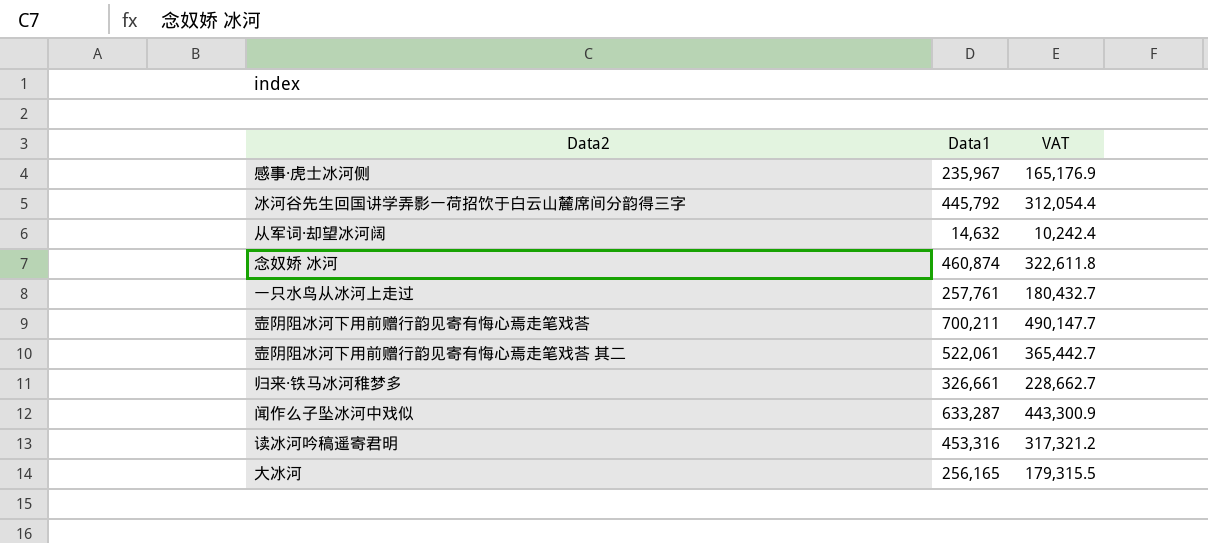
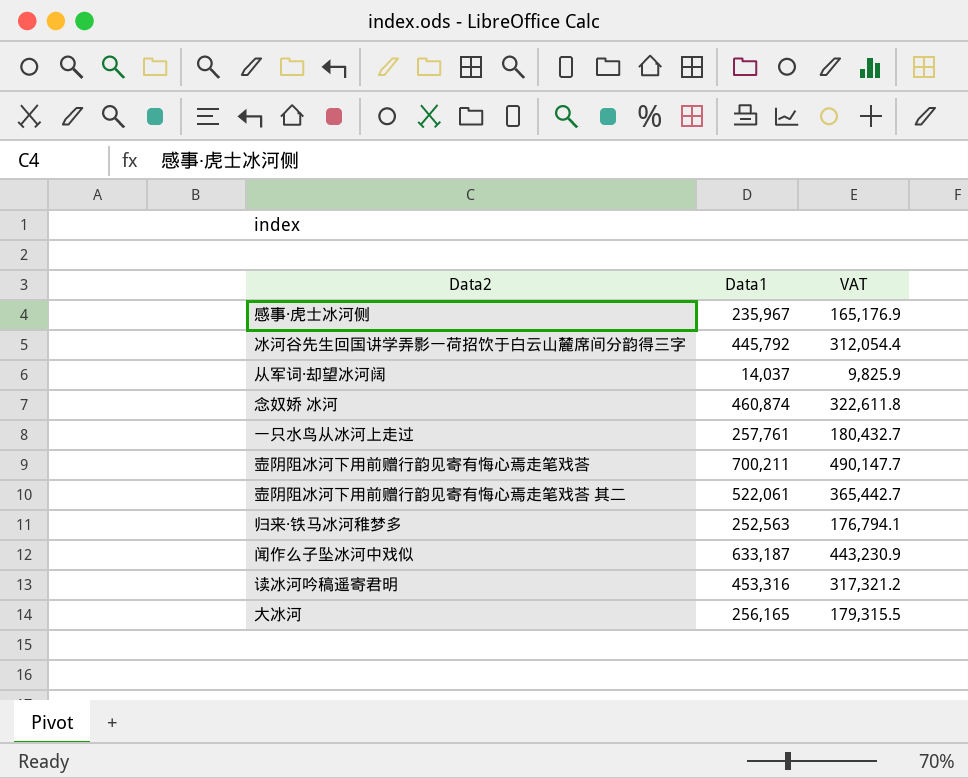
从军词·却望冰河阔 | Data1: 14,632 -> 14,037
从军词·却望冰河阔 | VAT: 10,242.4 -> 9,825.9
归来·铁马冰河稚梦多 | Data1: 326,661 -> 252,563
归来·铁马冰河稚梦多 | VAT: 228,662.7 -> 176,794.1
闻作么子坠冰河中戏似 | Data1: 633,287 -> 633,187
闻作么子坠冰河中戏似 | VAT: 443,300.9 -> 443,230.9

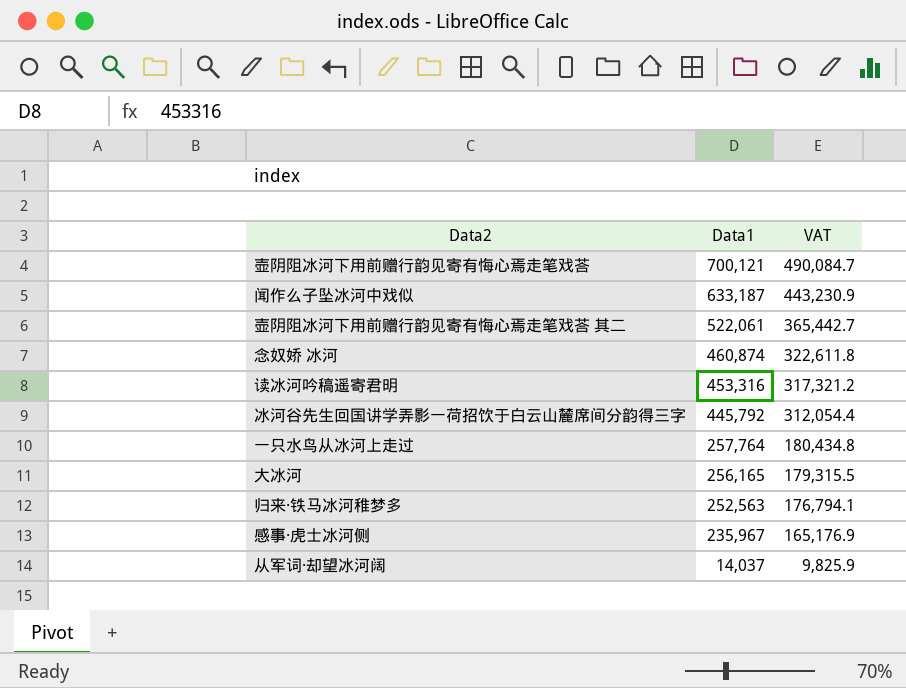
row order: none -> Data1 descending
壶阴阻冰河下用前赠行韵见寄有悔心焉走笔戏荅 | Data1: 700,211 -> 700,121
壶阴阻冰河下用前赠行韵见寄有悔心焉走笔戏荅 | VAT: 490,147.7 -> 490,084.7
一只水鸟从冰河上走过 | Data1: 257,761 -> 257,764
一只水鸟从冰河上走过 | VAT: 180,432.7 -> 180,434.8

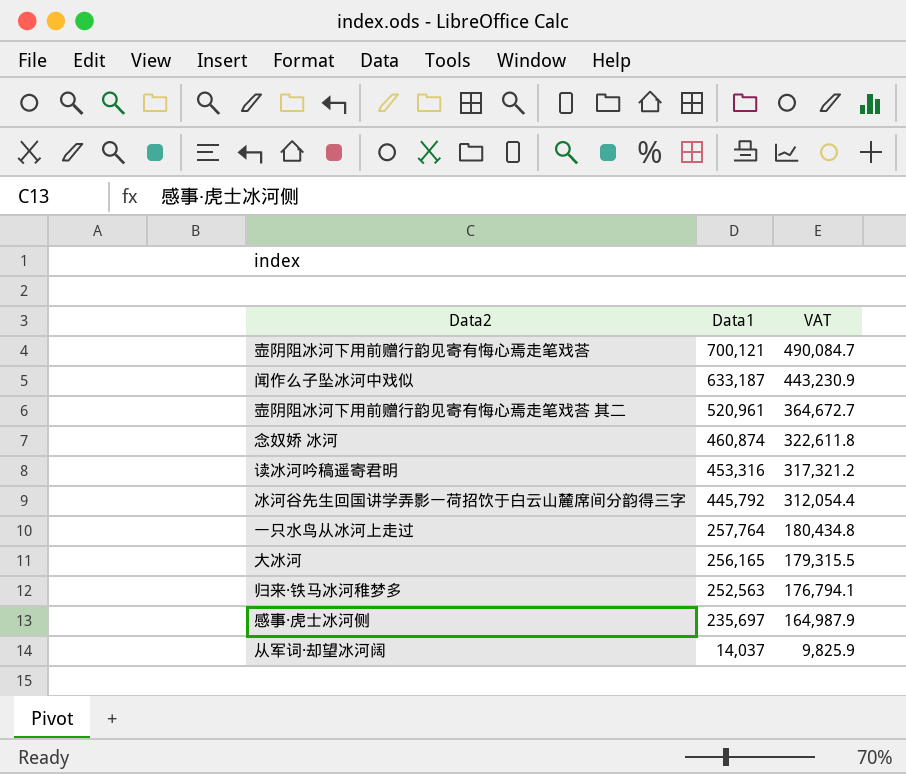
壶阴阻冰河下用前赠行韵见寄有悔心焉走笔戏荅 其二 | Data1: 522,061 -> 520,961
壶阴阻冰河下用前赠行韵见寄有悔心焉走笔戏荅 其二 | VAT: 365,442.7 -> 364,672.7
感事·虎士冰河侧 | Data1: 235,967 -> 235,697
感事·虎士冰河侧 | VAT: 165,176.9 -> 164,987.9

